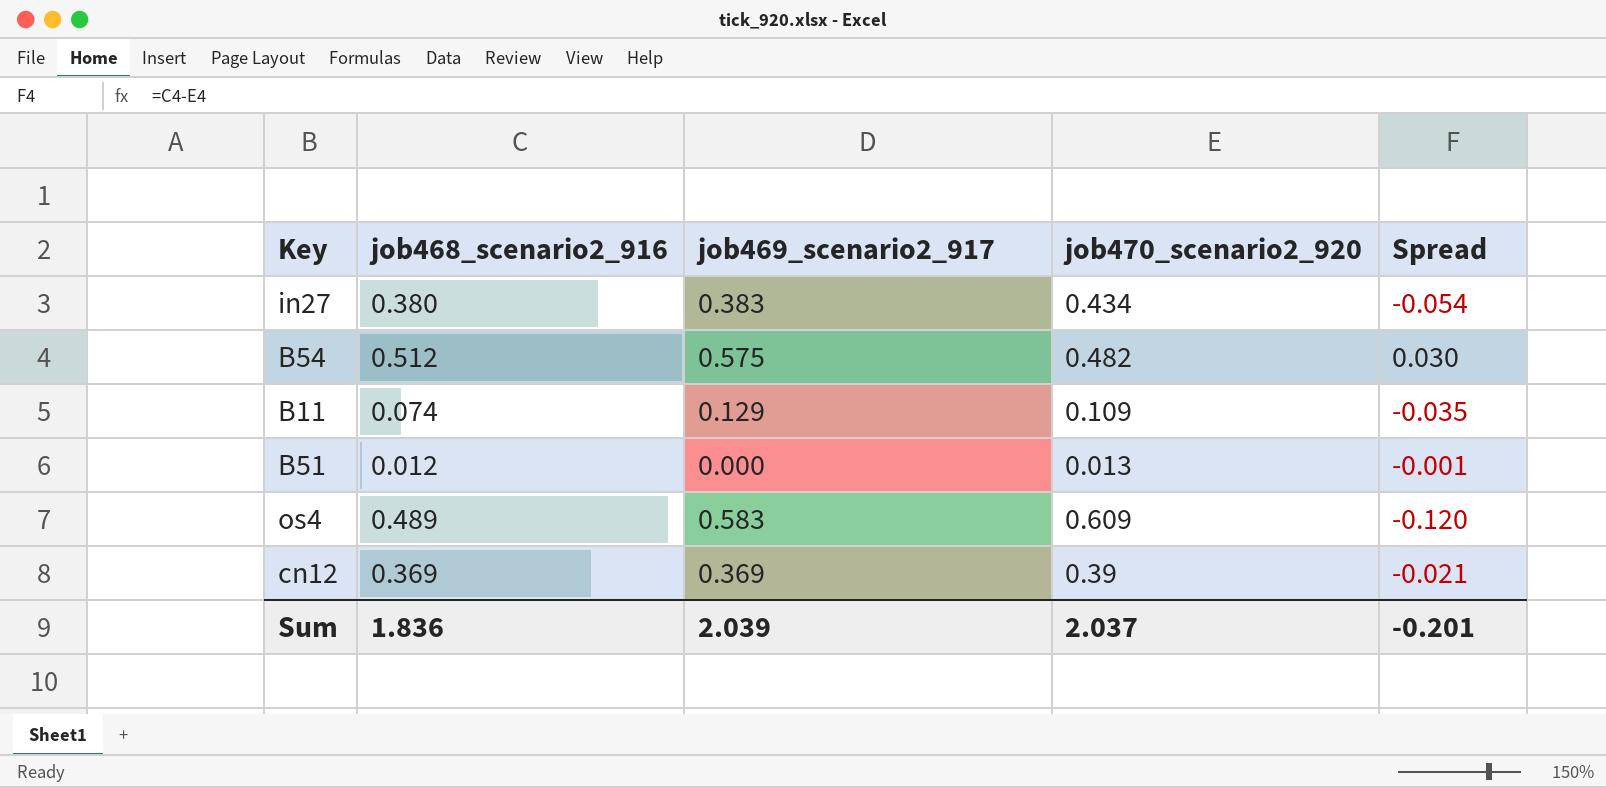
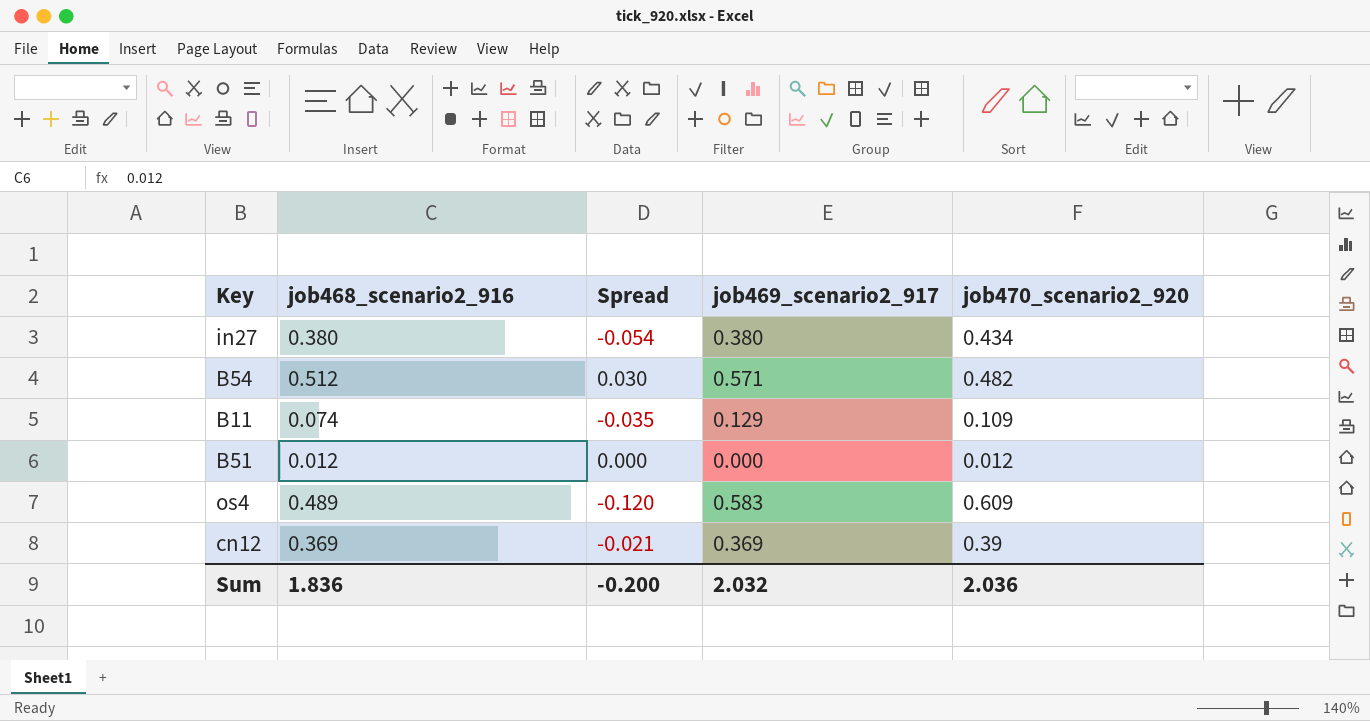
column Spread | position: 5 -> 3
in27 | job469_scenario2_917: 0.383 -> 0.380
B54 | job469_scenario2_917: 0.575 -> 0.571
B51 | Spread: -0.001 -> 0.000
B51 | job470_scenario2_920: 0.013 -> 0.012
Sum | Spread: -0.201 -> -0.200
Sum | job469_scenario2_917: 2.039 -> 2.032
Sum | job470_scenario2_920: 2.037 -> 2.036

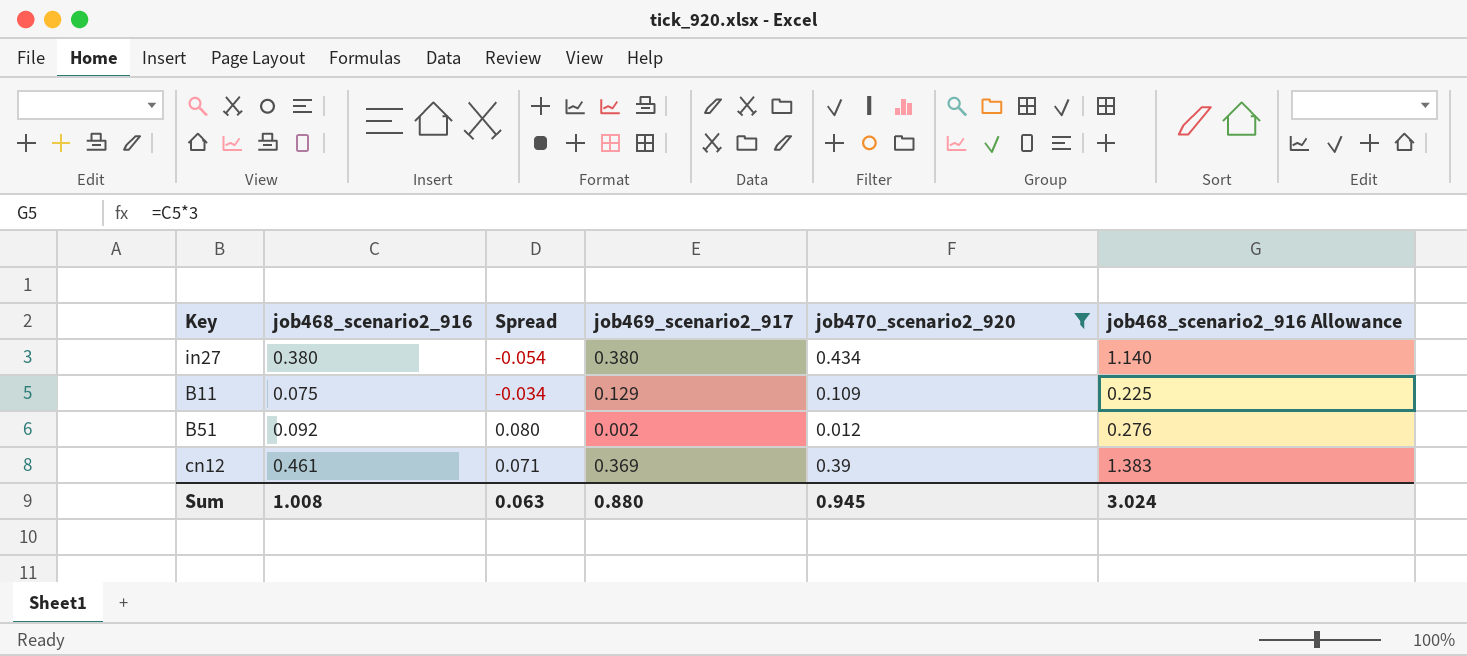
filter: none -> job470_scenario2_920 <= 0.434
column job468_scenario2_916 Allowance | formula: none -> [job468_scenario2_916] * 3
B11 | job468_scenario2_916: 0.074 -> 0.075
B11 | Spread: -0.035 -> -0.034
B51 | job468_scenario2_916: 0.012 -> 0.092
B51 | Spread: 0.000 -> 0.080
B51 | job469_scenario2_917: 0.000 -> 0.002
cn12 | job468_scenario2_916: 0.369 -> 0.461
cn12 | Spread: -0.021 -> 0.071
Sum | job468_scenario2_916: 1.836 -> 1.008
Sum | Spread: -0.200 -> 0.063
Sum | job469_scenario2_917: 2.032 -> 0.880
Sum | job470_scenario2_920: 2.036 -> 0.945

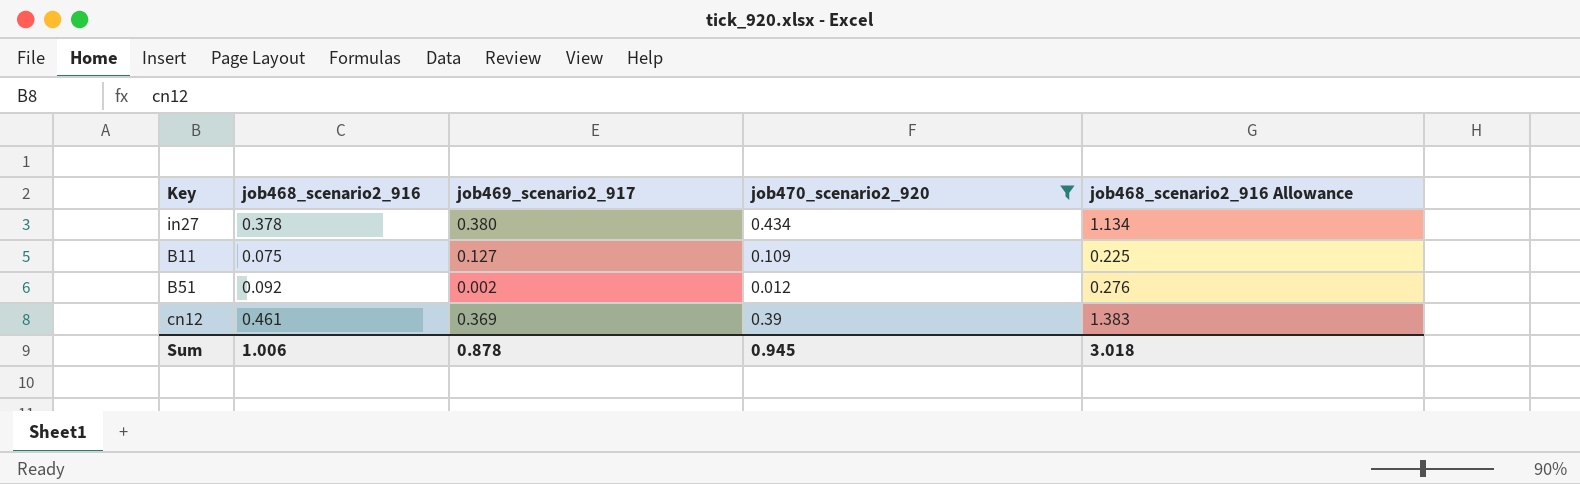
column Spread | formula: [job468_scenario2_916] - [job470_scenario2_920] -> none
in27 | job468_scenario2_916: 0.380 -> 0.378
in27 | job468_scenario2_916 Allowance: 1.140 -> 1.134
B11 | job469_scenario2_917: 0.129 -> 0.127
Sum | job468_scenario2_916: 1.008 -> 1.006
Sum | job469_scenario2_917: 0.880 -> 0.878
Sum | job468_scenario2_916 Allowance: 3.024 -> 3.018

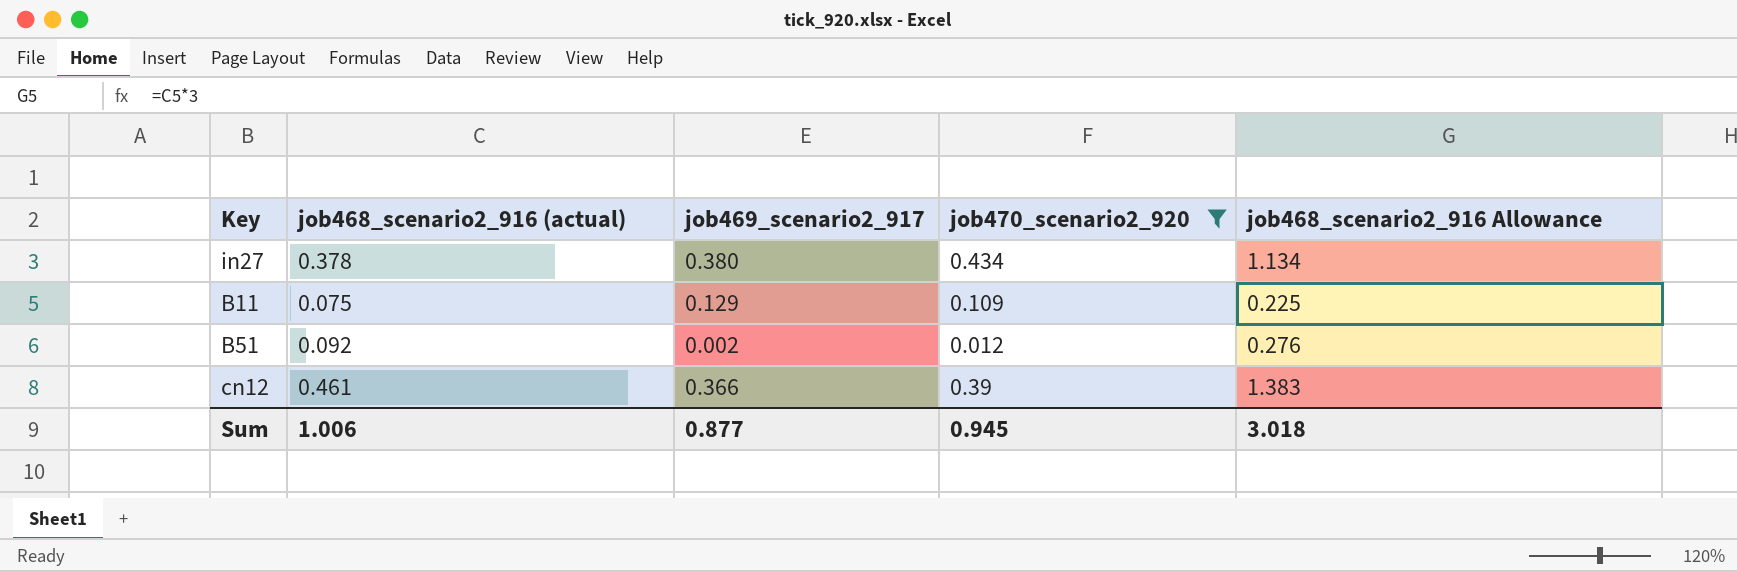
column name: job468_scenario2_916 -> job468_scenario2_916 (actual)
B11 | job469_scenario2_917: 0.127 -> 0.129
cn12 | job469_scenario2_917: 0.369 -> 0.366
Sum | job469_scenario2_917: 0.878 -> 0.877

